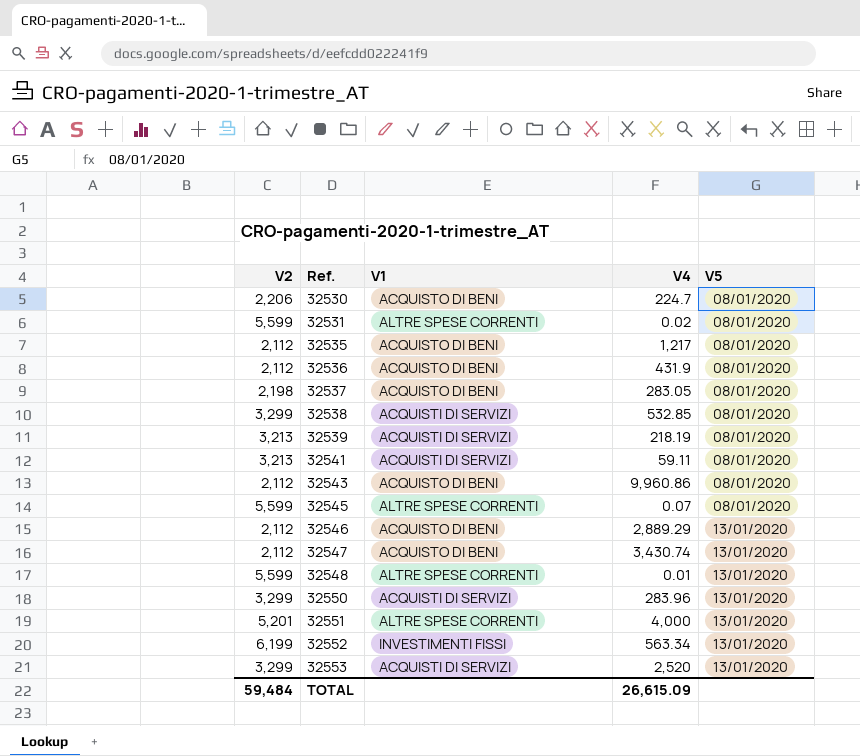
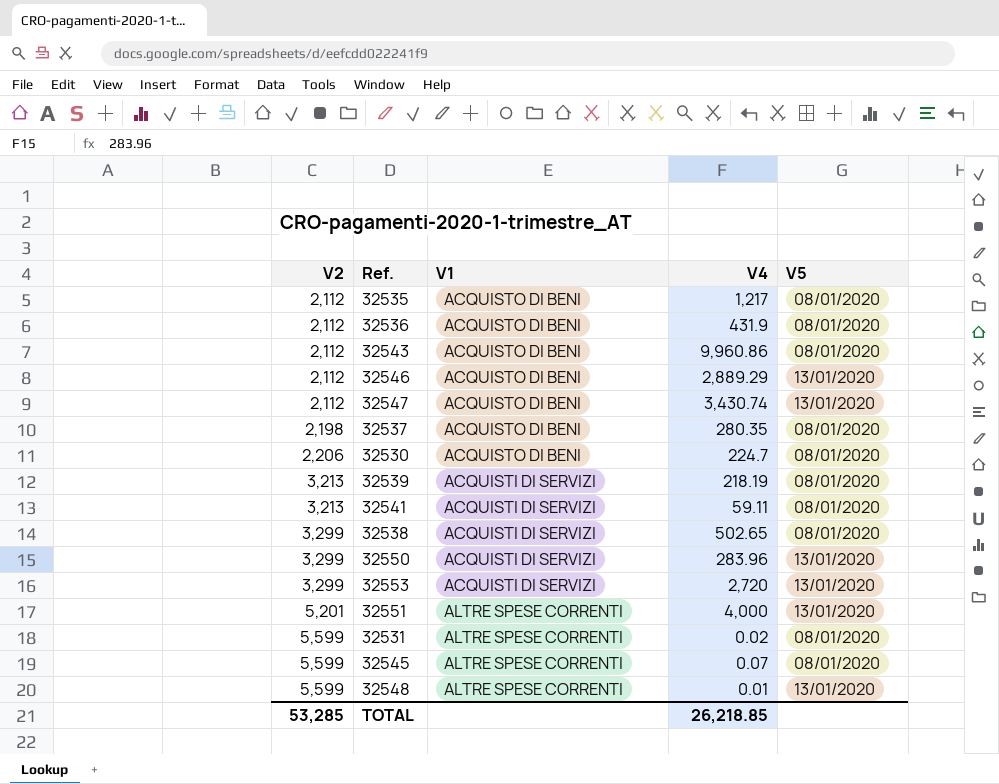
row order: Ref. ascending -> V2 ascending
row 32552: 6,199 | INVESTIMENTI FISSI | 563.34 | 13/01/2020 -> none
32537 | V4: 283.05 -> 280.35
32538 | V4: 532.85 -> 502.65
32553 | V4: 2,520 -> 2,720
TOTAL | V2: 59,484 -> 53,285
TOTAL | V4: 26,615.09 -> 26,218.85

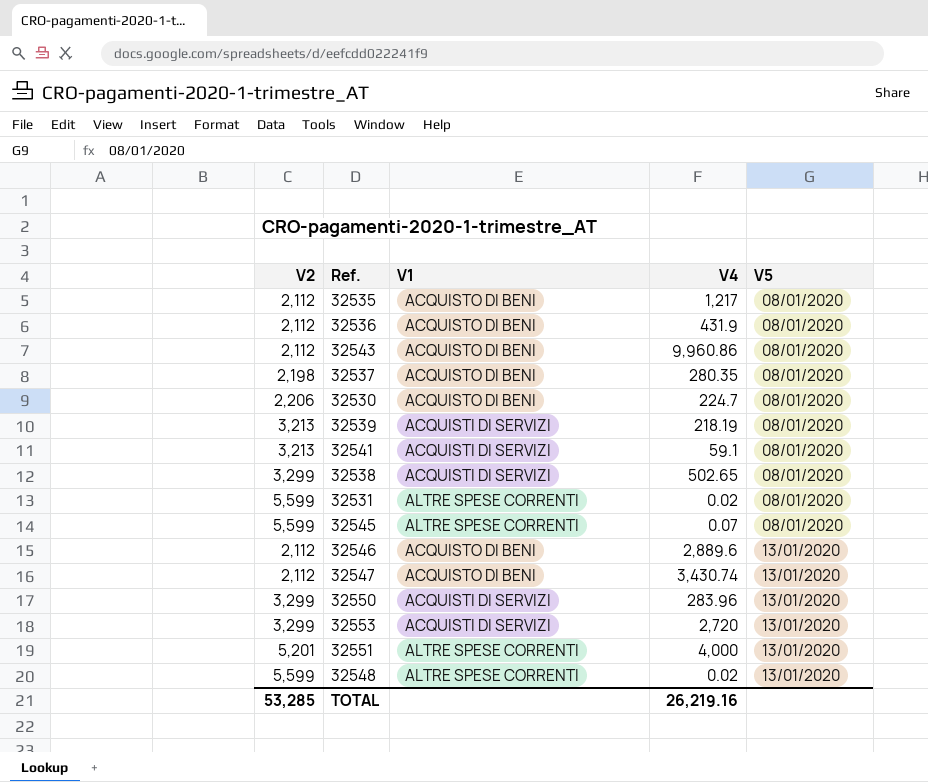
row order: V2 ascending -> V5 ascending
32541 | V4: 59.11 -> 59.1
32546 | V4: 2,889.29 -> 2,889.6
32548 | V4: 0.01 -> 0.02
TOTAL | V4: 26,218.85 -> 26,219.16

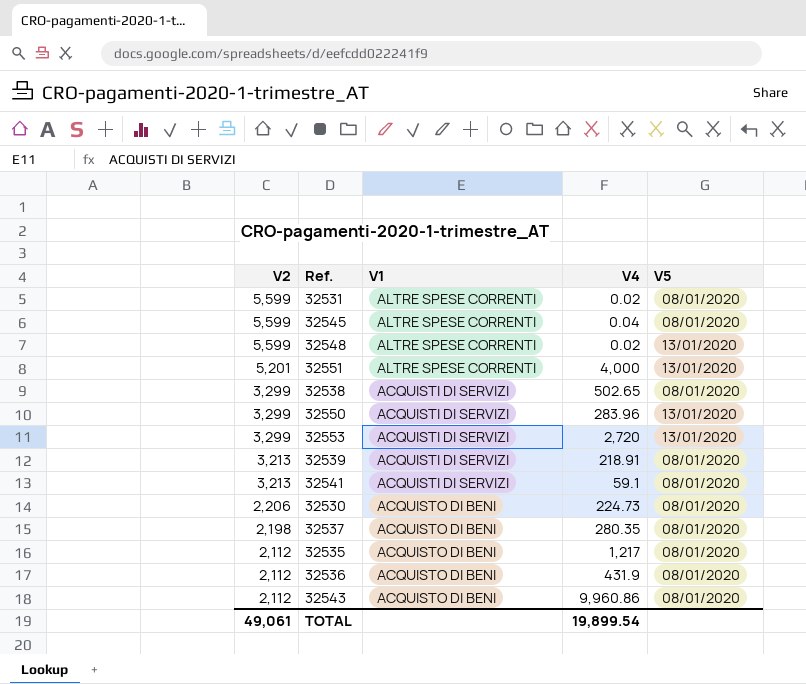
row order: V5 ascending -> V2 descending
row 32546: 2,112 | ACQUISTO DI BENI | 2,889.6 | 13/01/2020 -> none
row 32547: 2,112 | ACQUISTO DI BENI | 3,430.74 | 13/01/2020 -> none
32545 | V4: 0.07 -> 0.04
32539 | V4: 218.19 -> 218.91
32530 | V4: 224.7 -> 224.73
TOTAL | V2: 53,285 -> 49,061
TOTAL | V4: 26,219.16 -> 19,899.54

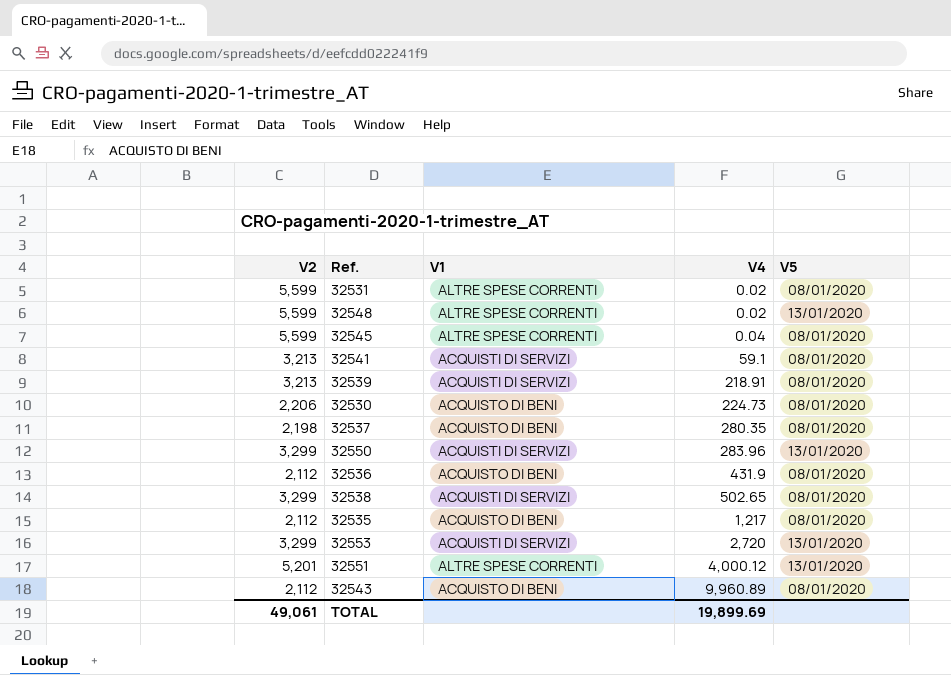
row order: V2 descending -> V4 ascending
32551 | V4: 4,000 -> 4,000.12
32543 | V4: 9,960.86 -> 9,960.89
TOTAL | V4: 19,899.54 -> 19,899.69

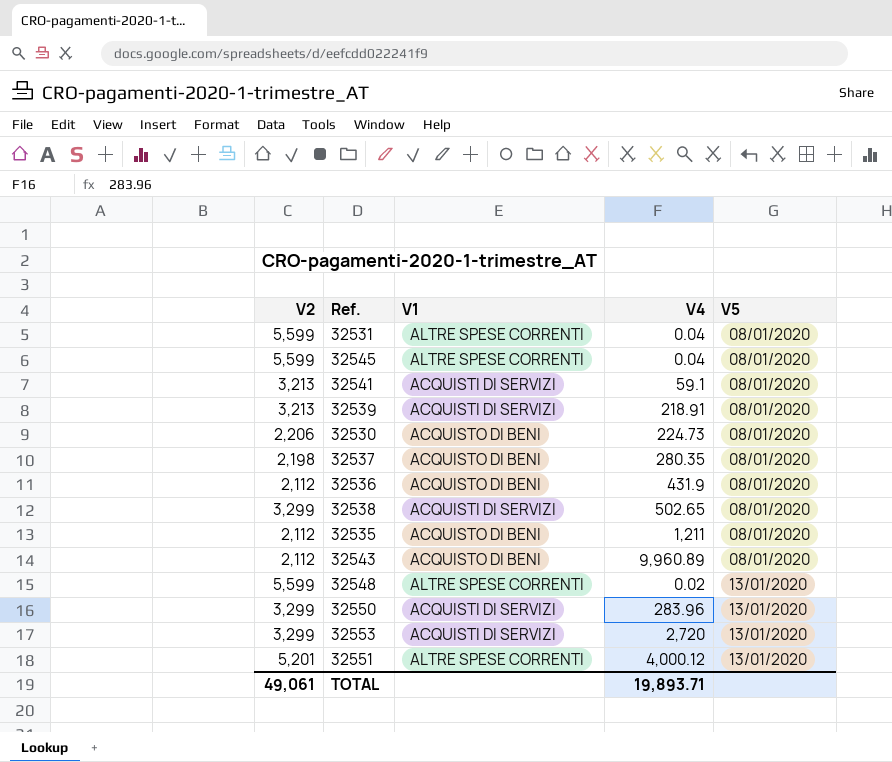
row order: V4 ascending -> V5 ascending
32531 | V4: 0.02 -> 0.04
32535 | V4: 1,217 -> 1,211
TOTAL | V4: 19,899.69 -> 19,893.71

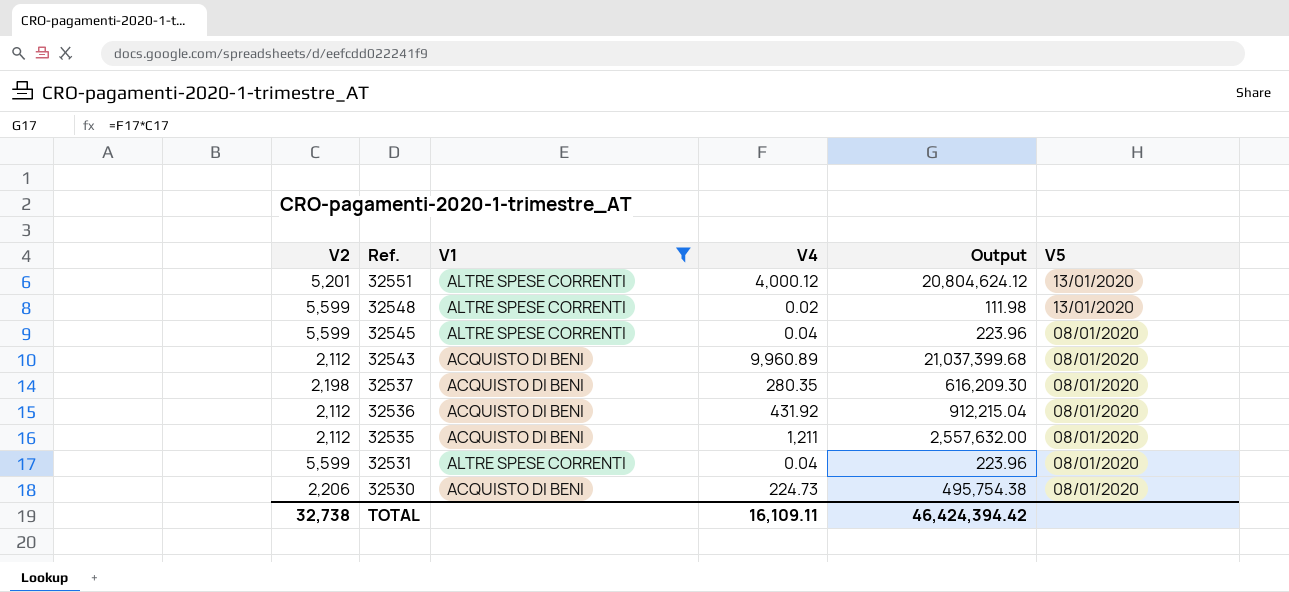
filter: none -> V1 != ACQUISTI DI SERVIZI
row order: V5 ascending -> Ref. descending
column Output | formula: none -> [V2] * [V4]
32536 | V4: 431.9 -> 431.92
TOTAL | V2: 49,061 -> 32,738
TOTAL | V4: 19,893.71 -> 16,109.11

